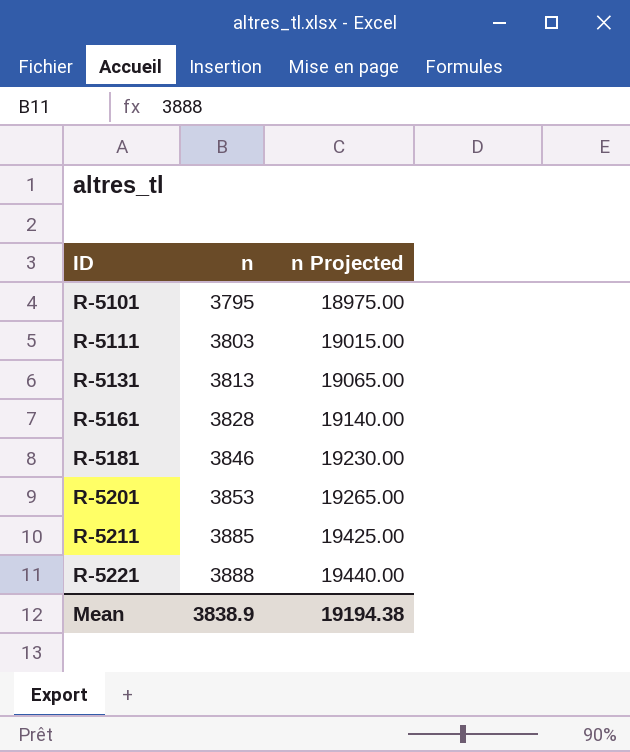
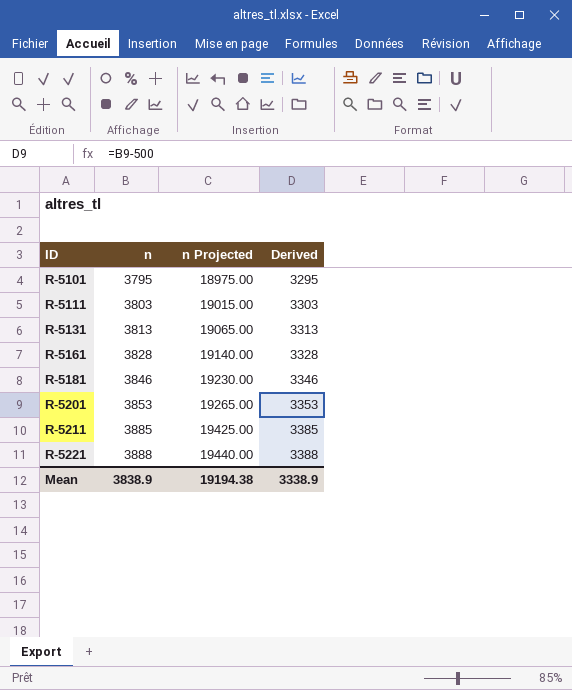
column Derived | formula: none -> [n] - 500

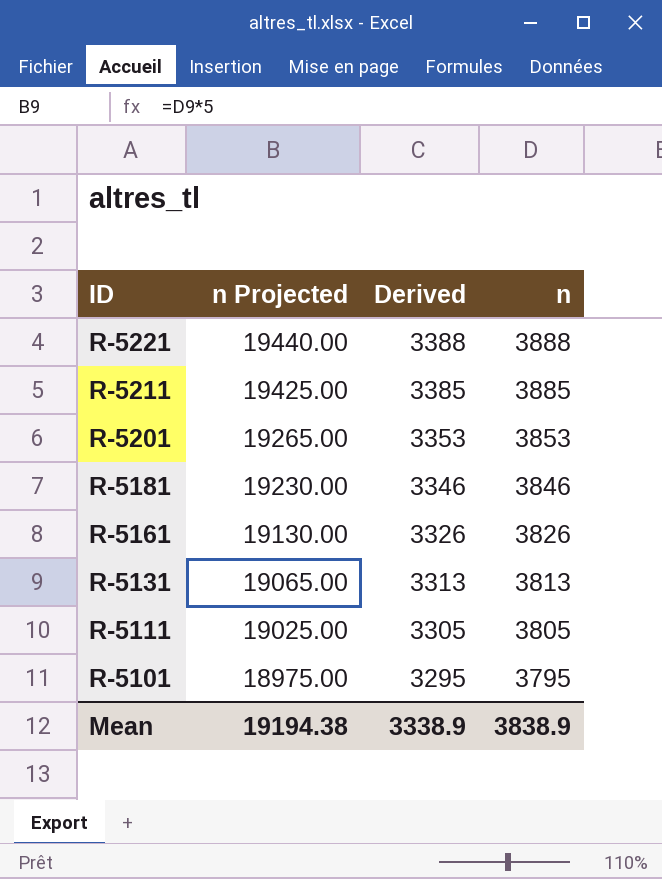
row order: ID ascending -> ID descending
column n | position: 2 -> 4
R-5161 | n Projected: 19140.00 -> 19130.00
R-5161 | Derived: 3328 -> 3326
R-5161 | n: 3828 -> 3826
R-5111 | n Projected: 19015.00 -> 19025.00
R-5111 | Derived: 3303 -> 3305
R-5111 | n: 3803 -> 3805

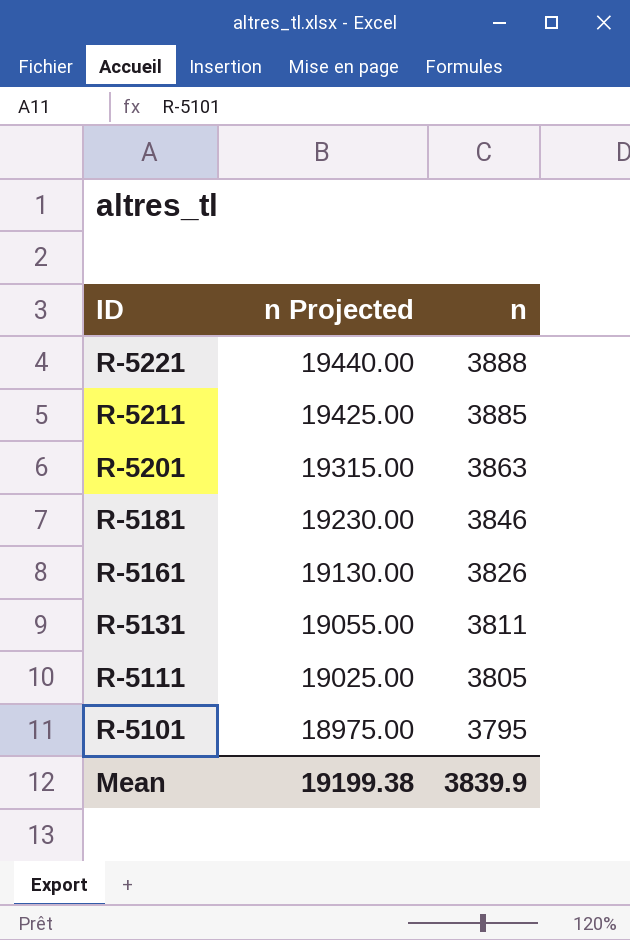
column Derived | formula: [n] - 500 -> none
R-5201 | n Projected: 19265.00 -> 19315.00
R-5201 | n: 3853 -> 3863
R-5131 | n Projected: 19065.00 -> 19055.00
R-5131 | n: 3813 -> 3811
Mean | n Projected: 19194.38 -> 19199.38
Mean | n: 3838.9 -> 3839.9

